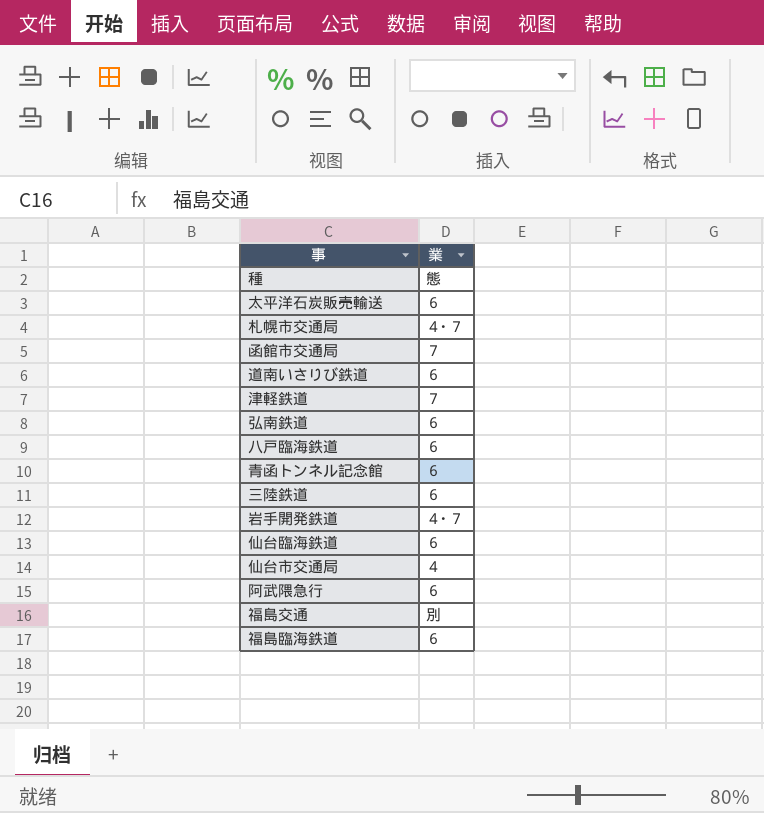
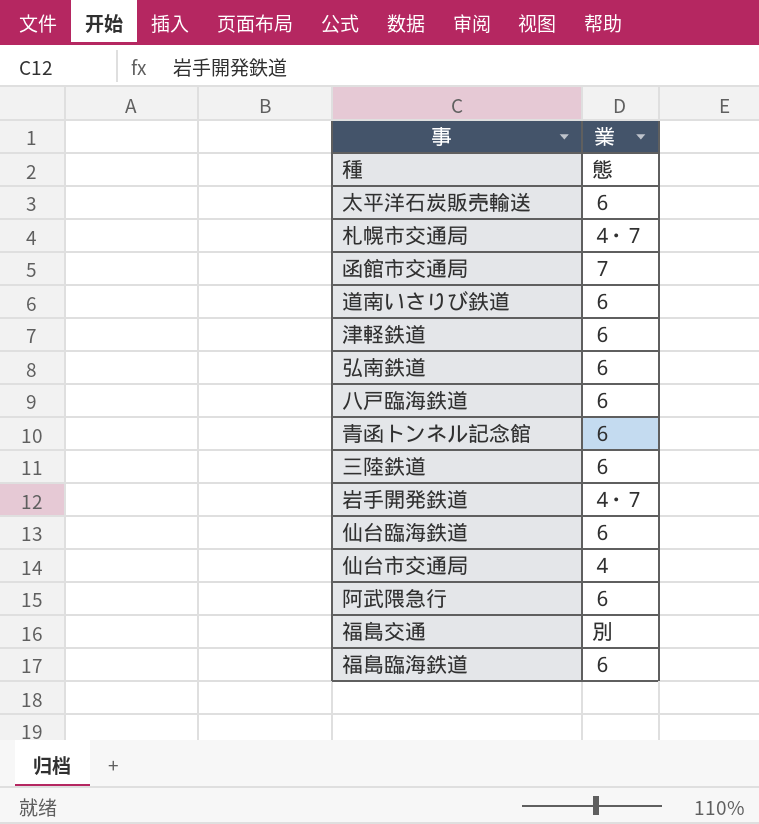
津軽鉄道 | 業: ７ -> ６

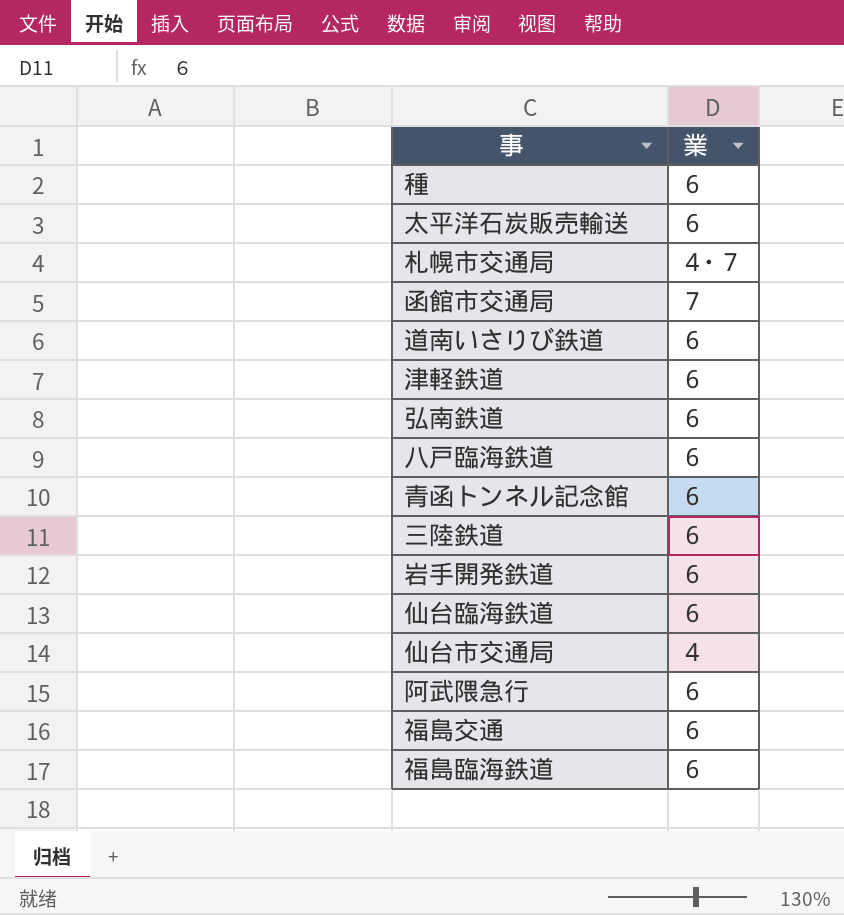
種 | 業: 態 -> ６
岩手開発鉄道 | 業: ４･７ -> ６
福島交通 | 業: 別 -> ６

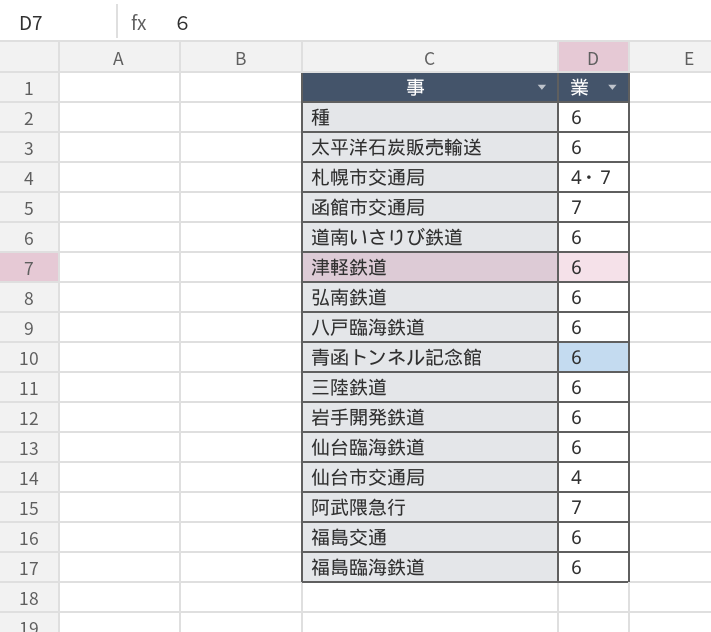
阿武隈急行 | 業: ６ -> ７

